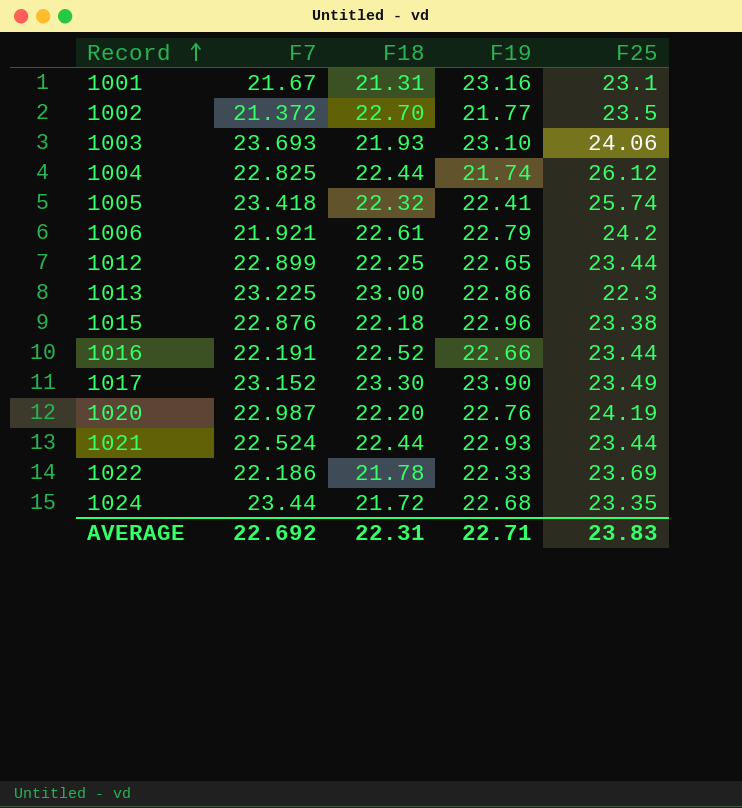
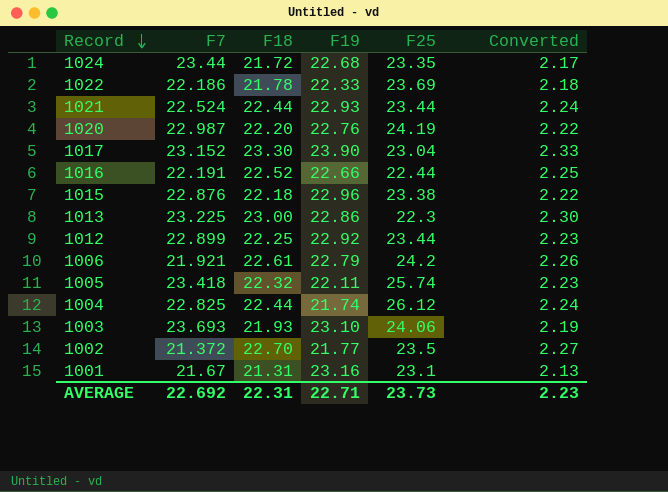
row order: Record ascending -> Record descending
column Converted | formula: none -> [F18] * 0.1
1017 | F25: 23.49 -> 23.04
1016 | F25: 23.44 -> 22.44
1012 | F19: 22.65 -> 22.92
1005 | F19: 22.41 -> 22.11
AVERAGE | F25: 23.83 -> 23.73

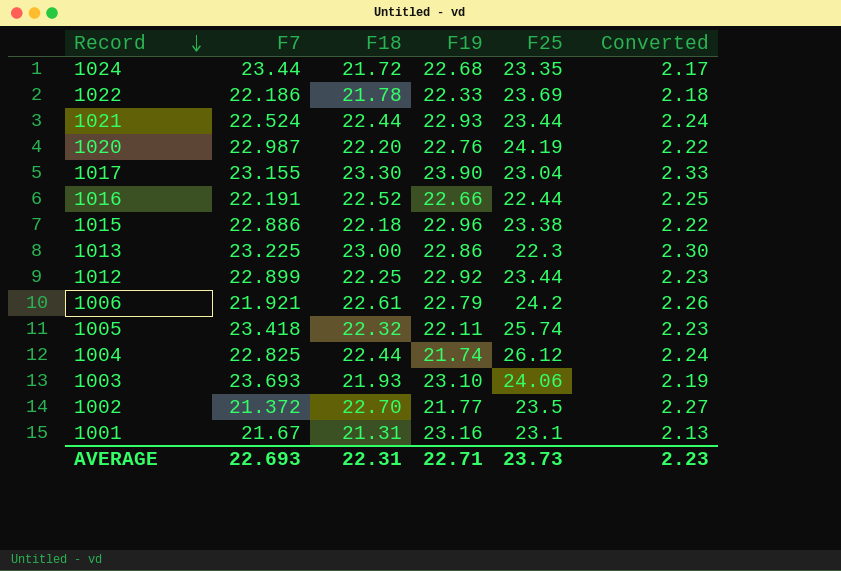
1017 | F7: 23.152 -> 23.155
1015 | F7: 22.876 -> 22.886
AVERAGE | F7: 22.692 -> 22.693

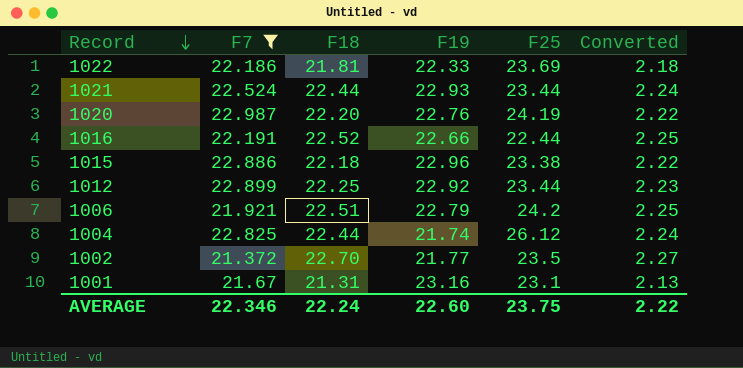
filter: none -> F7 <= 22.987
1022 | F18: 21.78 -> 21.81
1006 | F18: 22.61 -> 22.51
1006 | Converted: 2.26 -> 2.25
AVERAGE | F7: 22.693 -> 22.346
AVERAGE | F18: 22.31 -> 22.24
AVERAGE | F19: 22.71 -> 22.60
AVERAGE | F25: 23.73 -> 23.75
AVERAGE | Converted: 2.23 -> 2.22

